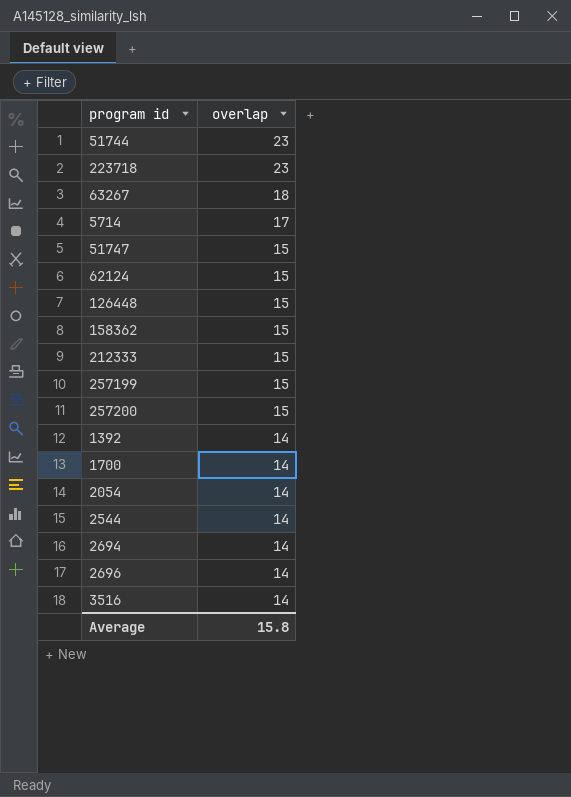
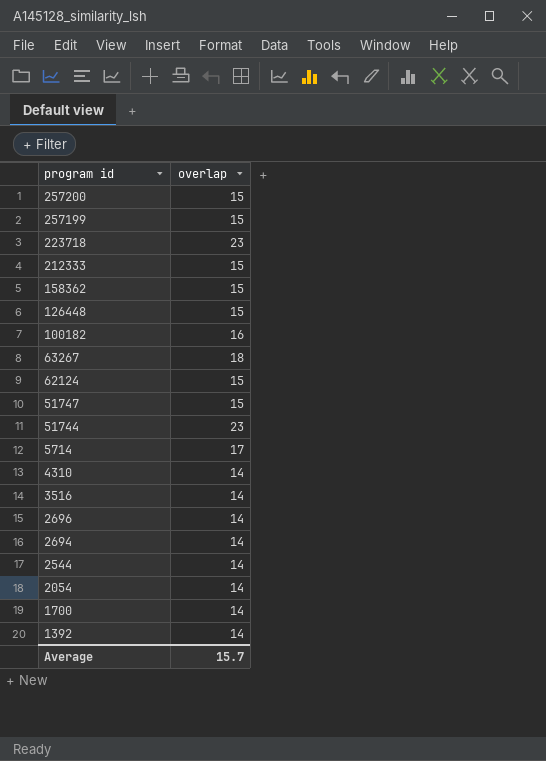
row order: overlap descending -> program id descending
row 100182: none -> 16
row 4310: none -> 14
Average | overlap: 15.8 -> 15.7

